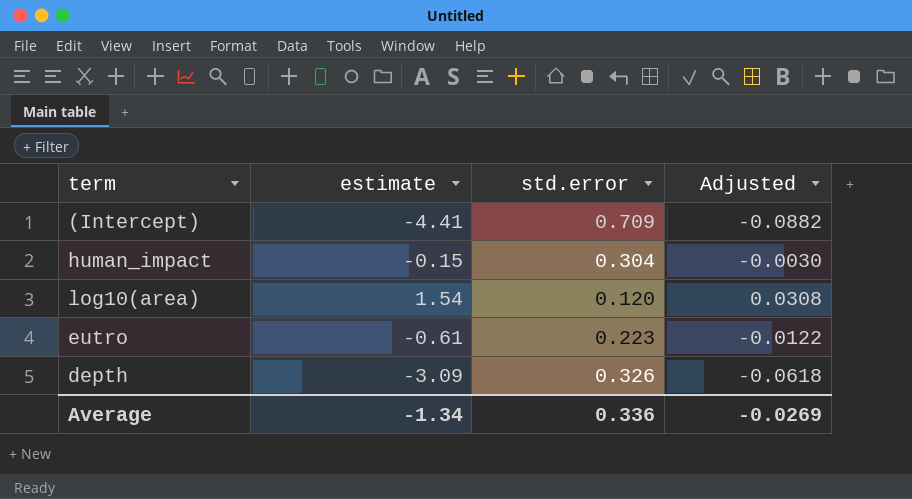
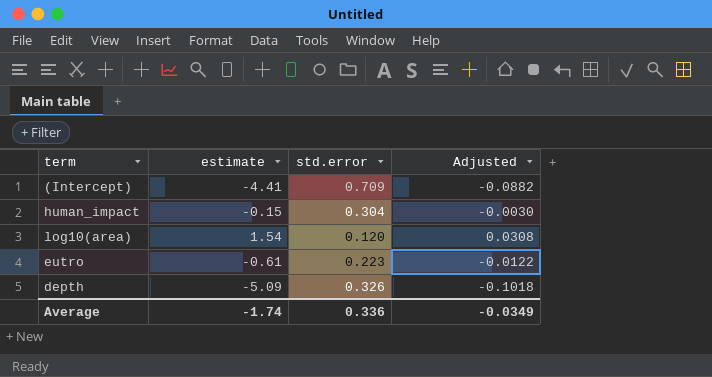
depth | estimate: -3.09 -> -5.09
depth | Adjusted: -0.0618 -> -0.1018
Average | estimate: -1.34 -> -1.74
Average | Adjusted: -0.0269 -> -0.0349

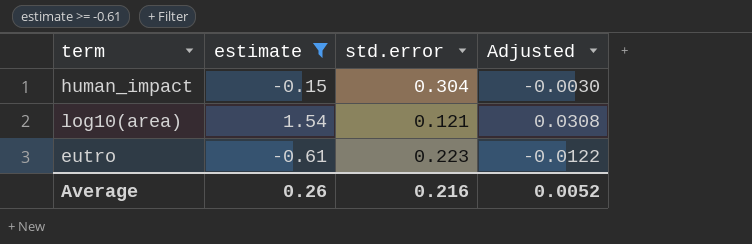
filter: none -> estimate >= -0.61
log10(area) | std.error: 0.120 -> 0.121
Average | estimate: -1.74 -> 0.26
Average | std.error: 0.336 -> 0.216
Average | Adjusted: -0.0349 -> 0.0052

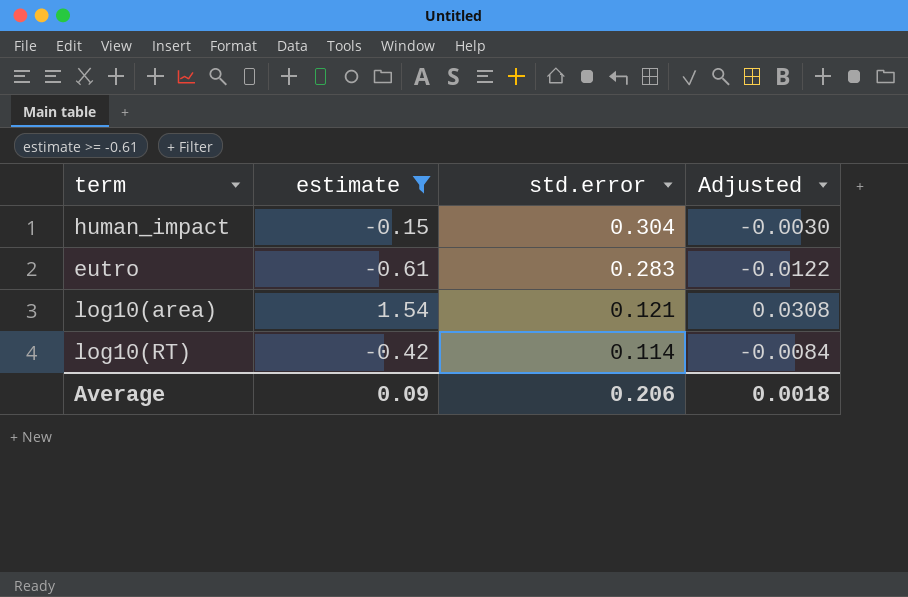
row order: none -> std.error descending
eutro | std.error: 0.223 -> 0.283
row log10(RT): none -> -0.42 | 0.114 | -0.0084
Average | estimate: 0.26 -> 0.09
Average | std.error: 0.216 -> 0.206
Average | Adjusted: 0.0052 -> 0.0018

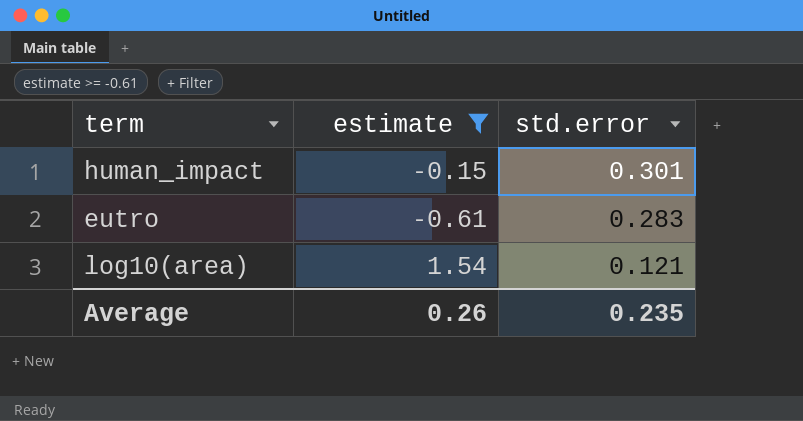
column Adjusted | formula: [estimate] * 0.02 -> none
row log10(RT): -0.42 | 0.114 | -0.0084 -> none
human_impact | std.error: 0.304 -> 0.301
Average | estimate: 0.09 -> 0.26
Average | std.error: 0.206 -> 0.235

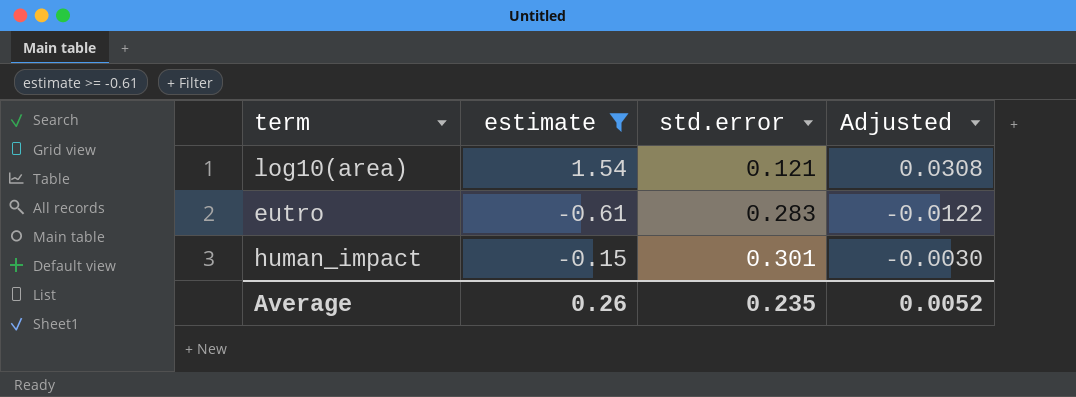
row order: std.error descending -> std.error ascending
column Adjusted | formula: none -> [estimate] * 0.02

